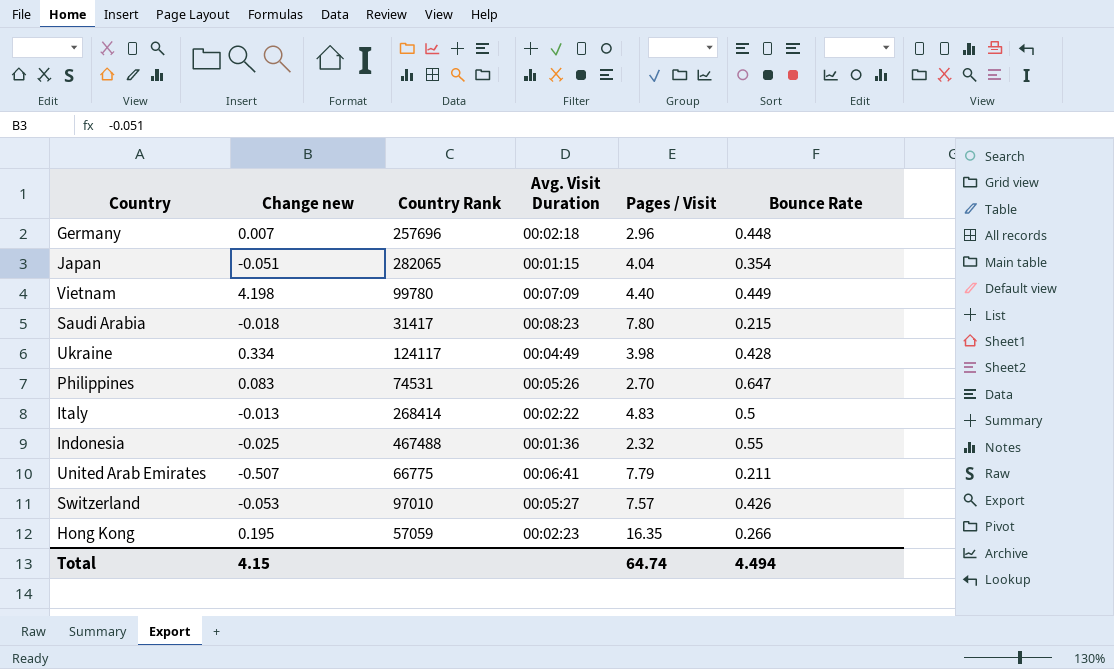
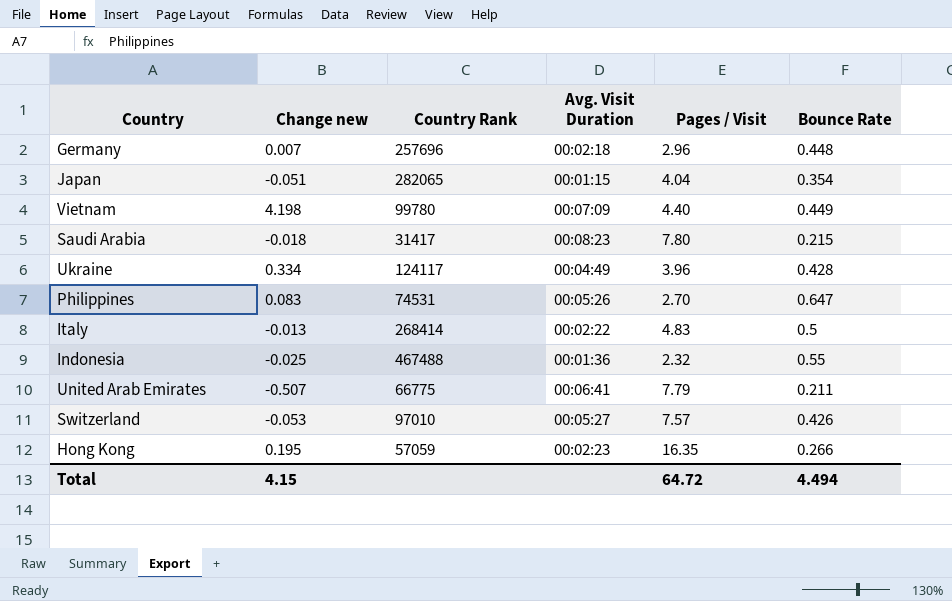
Ukraine | Pages / Visit: 3.98 -> 3.96
Total | Pages / Visit: 64.74 -> 64.72

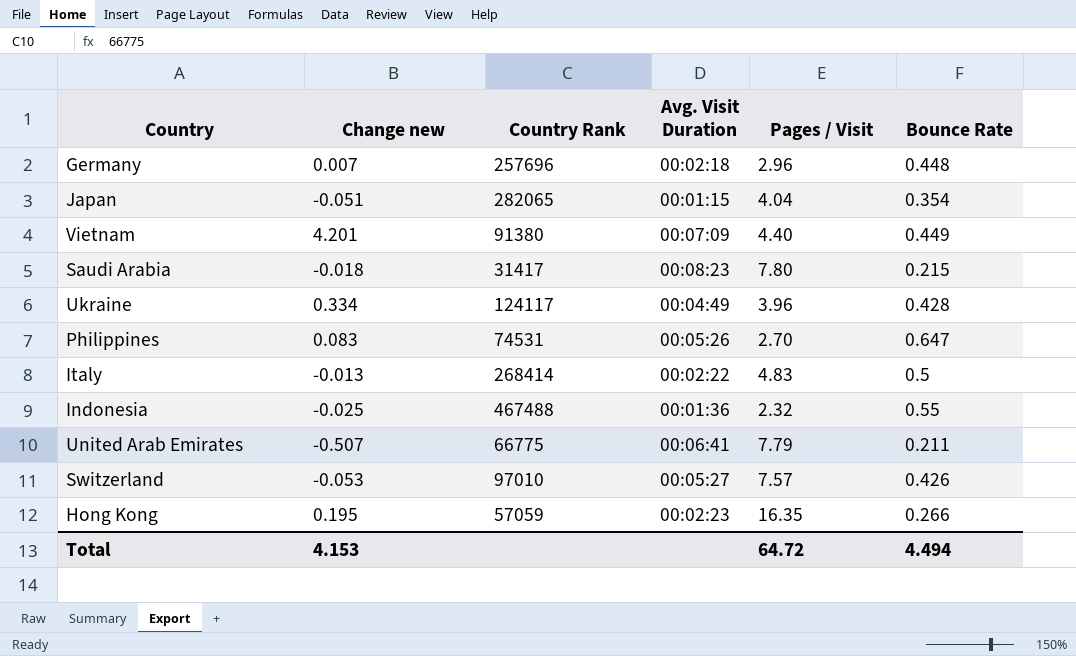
Vietnam | Change new: 4.198 -> 4.201
Vietnam | Country Rank: 99780 -> 91380
Total | Change new: 4.15 -> 4.153

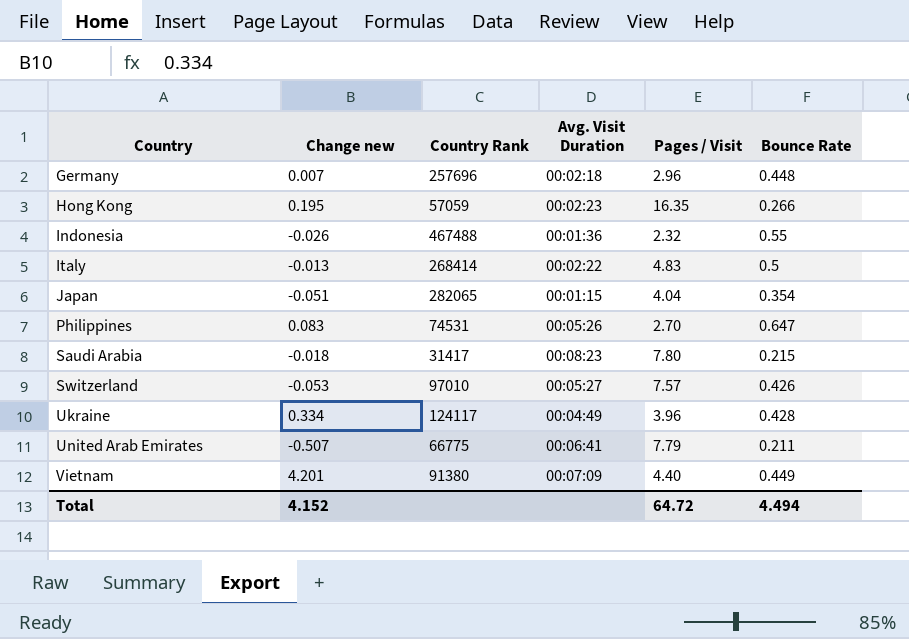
row order: none -> Country ascending
Indonesia | Change new: -0.025 -> -0.026
Total | Change new: 4.153 -> 4.152

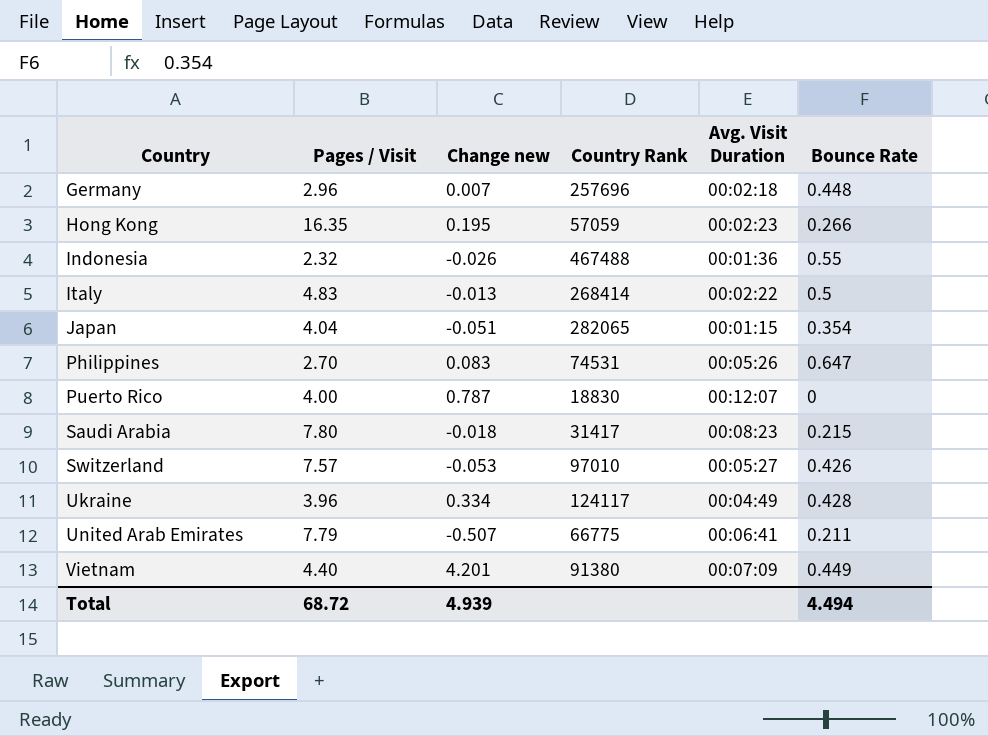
column Pages / Visit | position: 5 -> 2
row Puerto Rico: none -> 4.00 | 0.787 | 18830 | 00:12:07 | 0
Total | Pages / Visit: 64.72 -> 68.72
Total | Change new: 4.152 -> 4.939

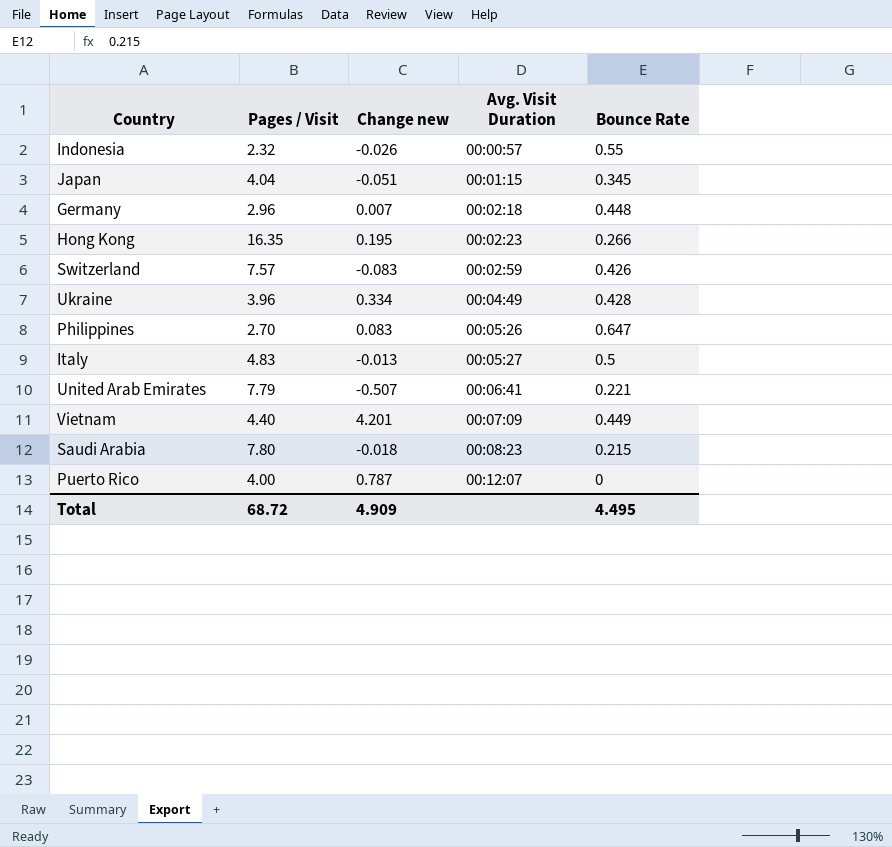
row order: Country ascending -> Avg. Visit Duration ascending
column Country Rank | position: 4 -> none
Indonesia | Avg. Visit Duration: 00:01:36 -> 00:00:57
Japan | Bounce Rate: 0.354 -> 0.345
Switzerland | Change new: -0.053 -> -0.083
Switzerland | Avg. Visit Duration: 00:05:27 -> 00:02:59
Italy | Avg. Visit Duration: 00:02:22 -> 00:05:27
United Arab Emirates | Bounce Rate: 0.211 -> 0.221
Total | Change new: 4.939 -> 4.909
Total | Bounce Rate: 4.494 -> 4.495

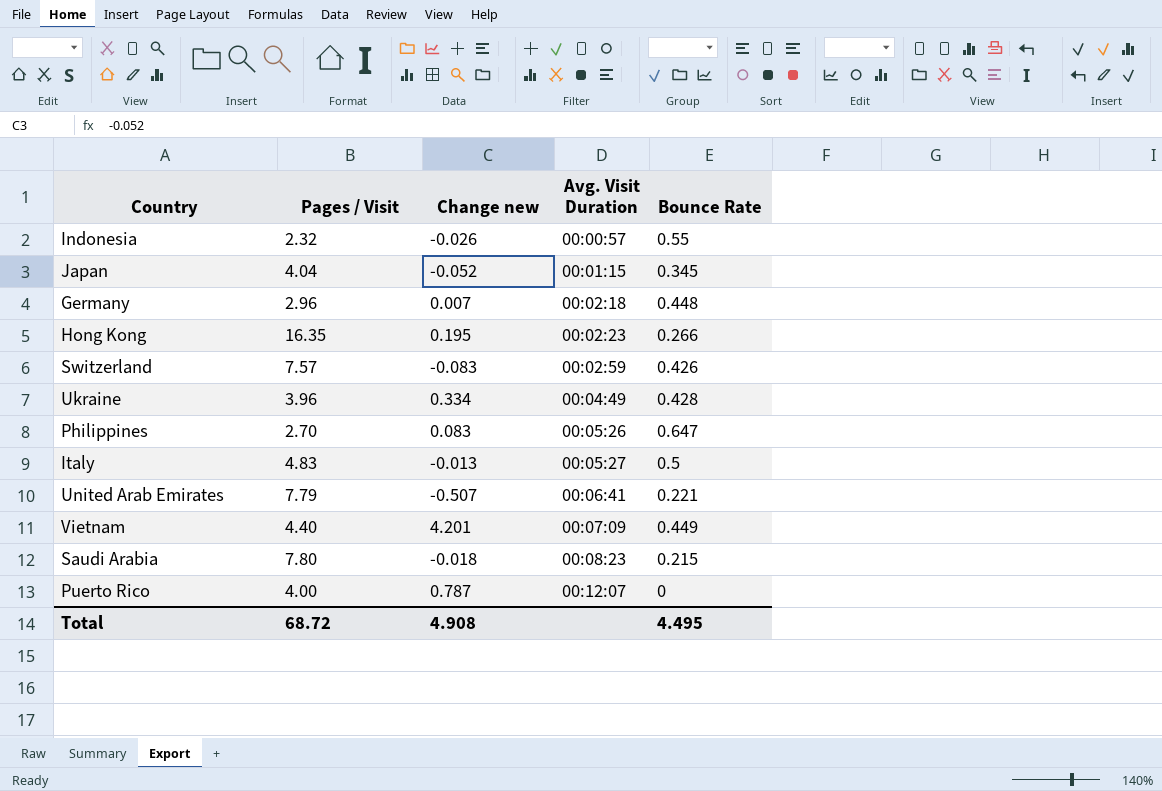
Japan | Change new: -0.051 -> -0.052
Total | Change new: 4.909 -> 4.908

